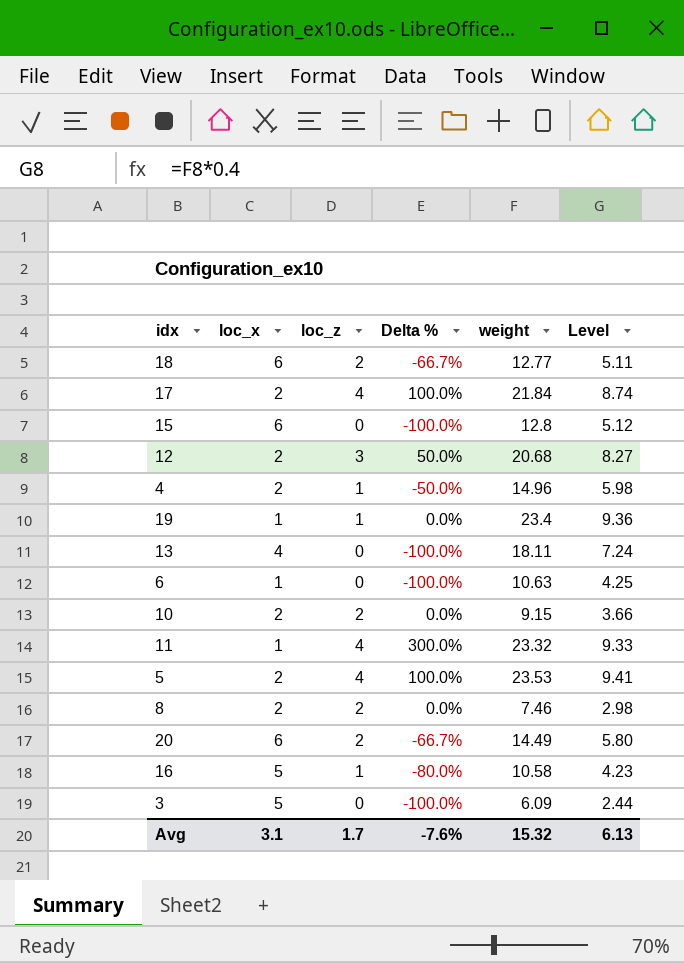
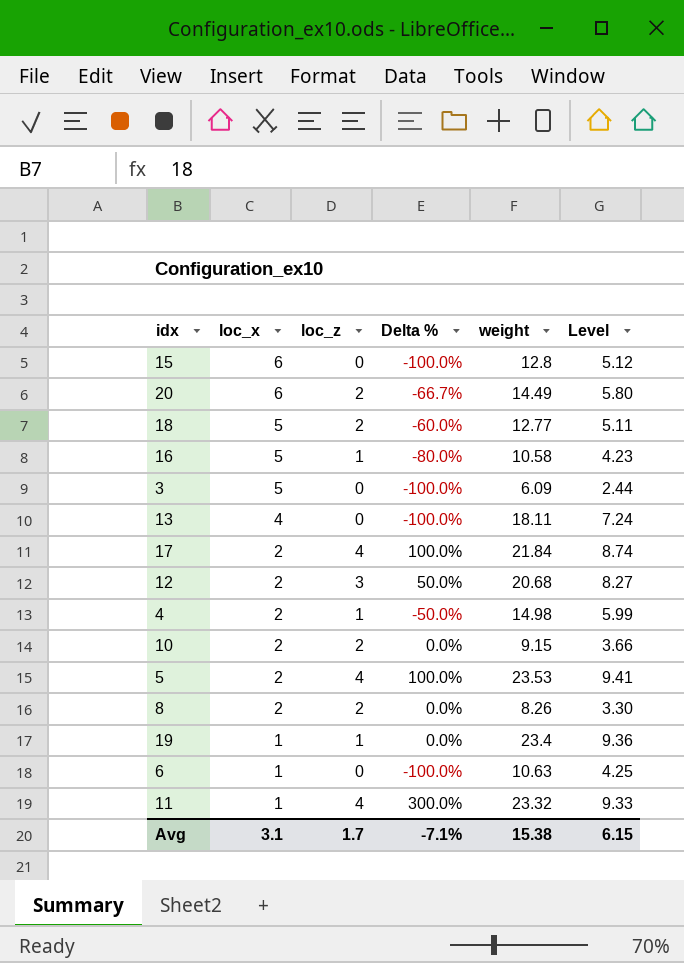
row order: none -> loc_x descending
18 | loc_x: 6 -> 5
18 | Delta %: -66.7% -> -60.0%
4 | weight: 14.96 -> 14.98
4 | Level: 5.98 -> 5.99
8 | weight: 7.46 -> 8.26
8 | Level: 2.98 -> 3.30
Avg | Delta %: -7.6% -> -7.1%
Avg | weight: 15.32 -> 15.38
Avg | Level: 6.13 -> 6.15

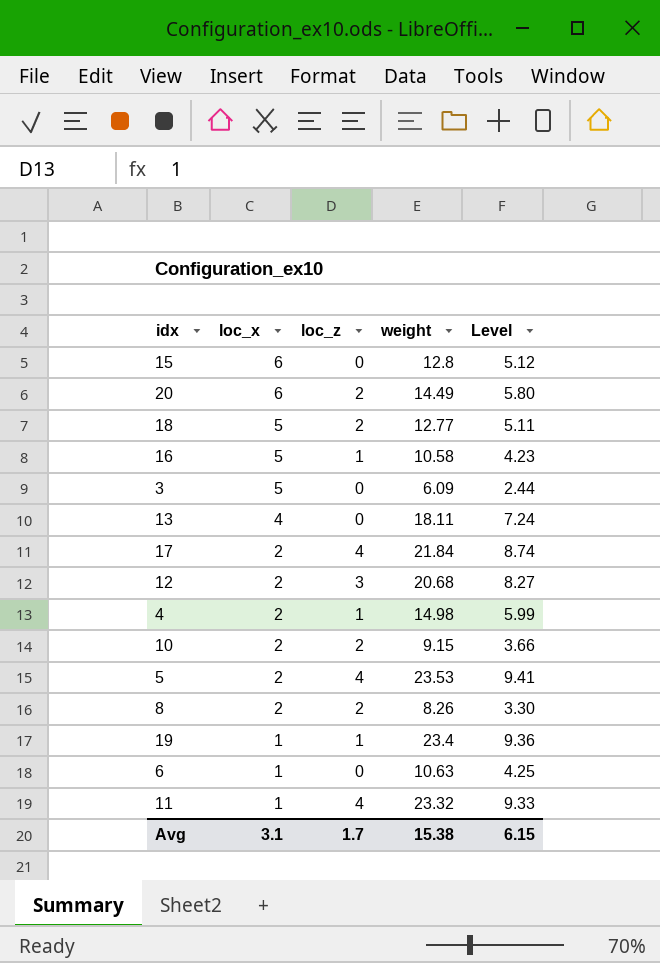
column Delta % | formula: ([loc_z] - [loc_x]) / [loc_x] -> none

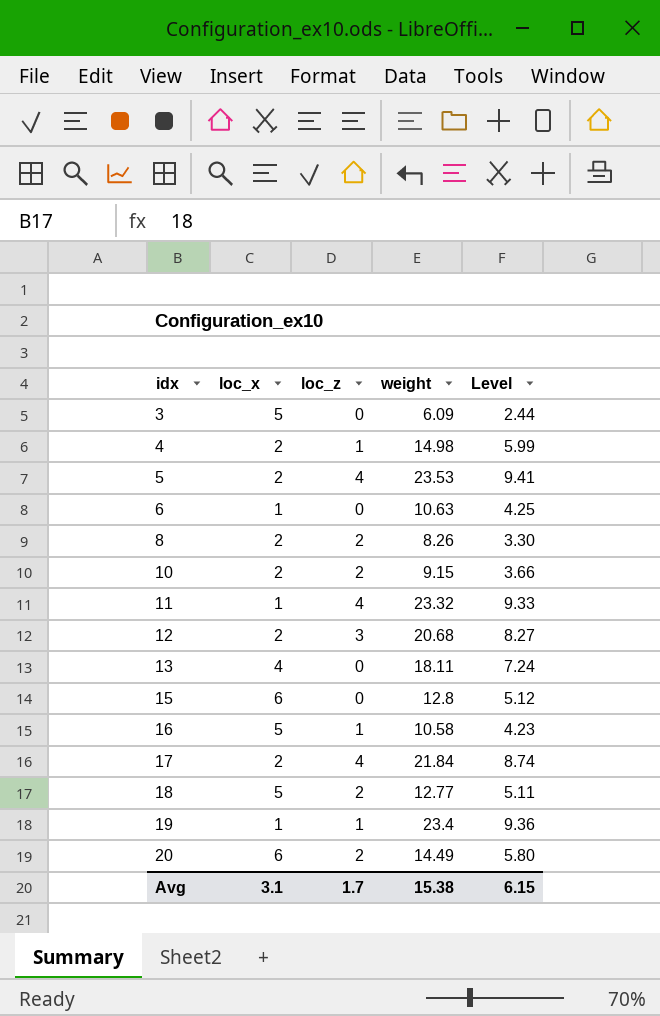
row order: loc_x descending -> idx ascending

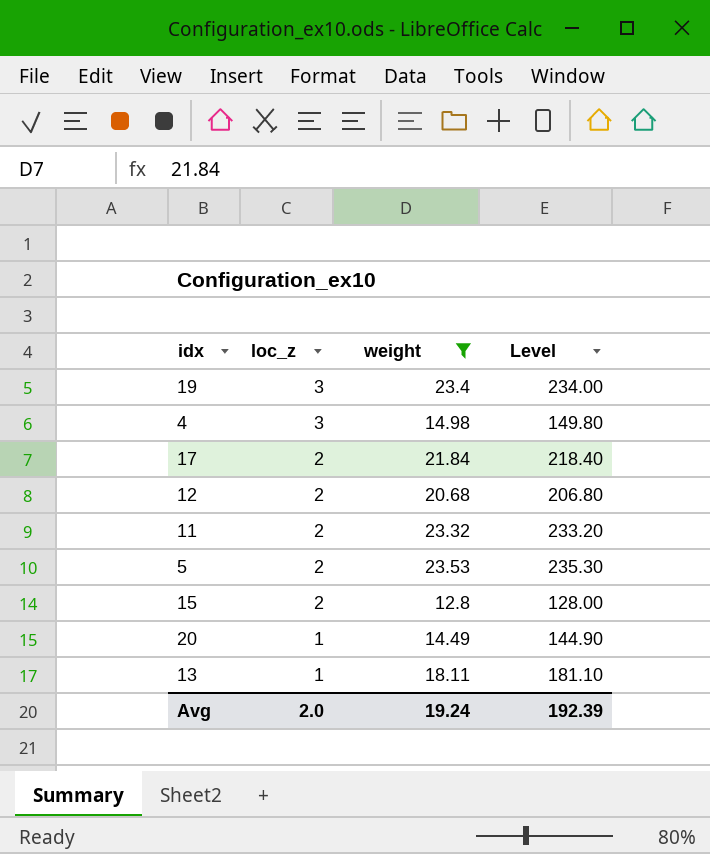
filter: none -> weight >= 12.8
row order: idx ascending -> loc_z descending
column loc_x | position: 2 -> none
column Level | formula: [weight] * 0.4 -> [weight] * 10
19 | loc_z: 1 -> 3
4 | loc_z: 1 -> 3
17 | loc_z: 4 -> 2
12 | loc_z: 3 -> 2
11 | loc_z: 4 -> 2
5 | loc_z: 4 -> 2
15 | loc_z: 0 -> 2
20 | loc_z: 2 -> 1
13 | loc_z: 0 -> 1
Avg | loc_z: 1.7 -> 2.0
Avg | weight: 15.38 -> 19.24
Avg | Level: 6.15 -> 192.39

